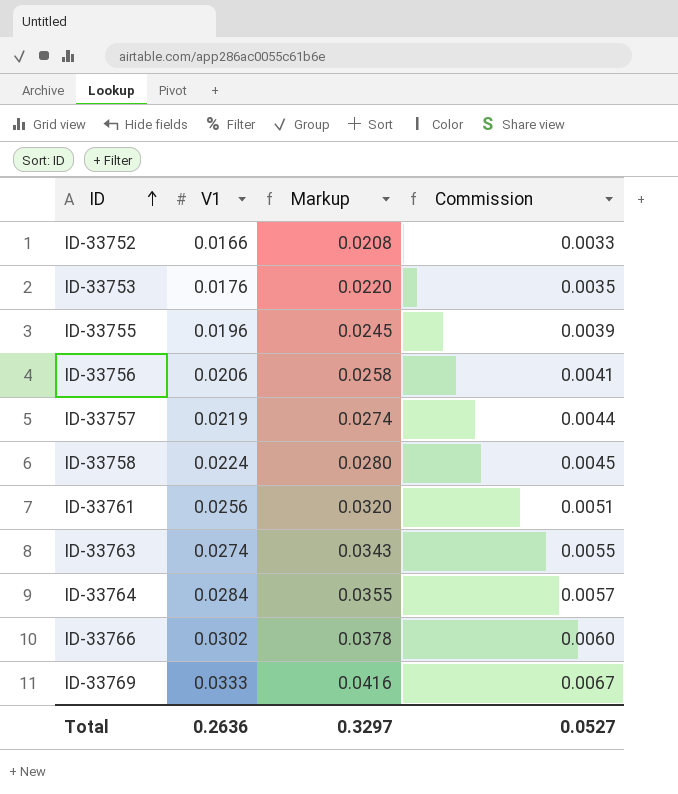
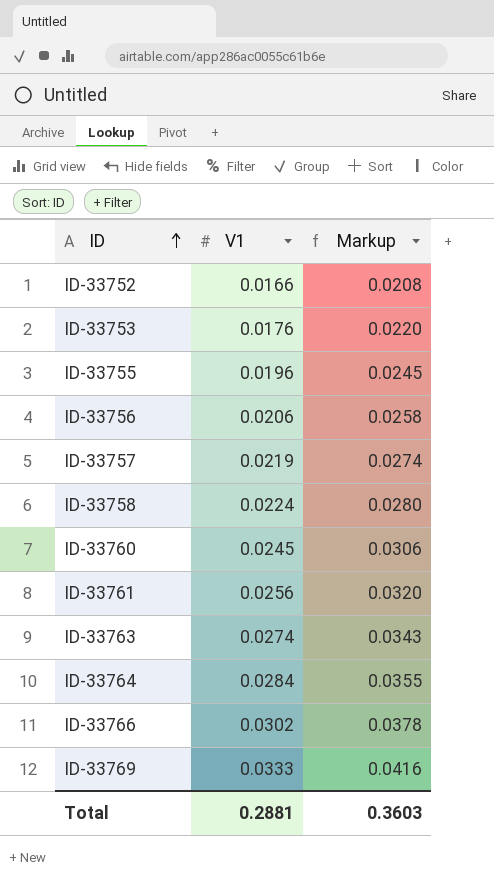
column Commission | formula: [V1] * 0.2 -> none
row ID-33760: none -> 0.0245 | 0.0306
Total | V1: 0.2636 -> 0.2881
Total | Markup: 0.3297 -> 0.3603

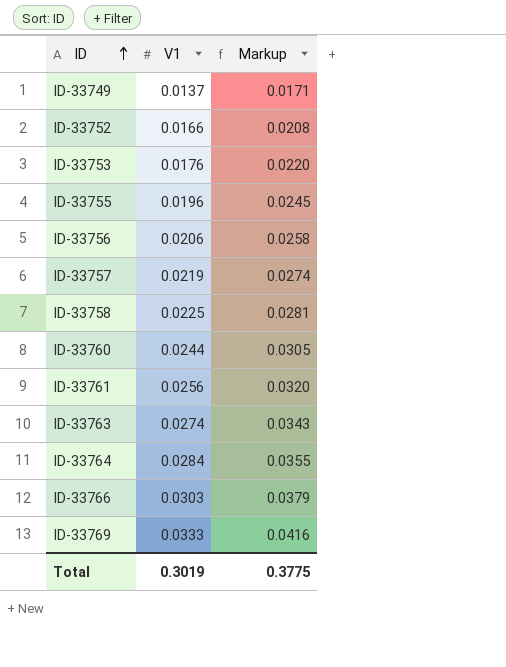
row ID-33749: none -> 0.0137 | 0.0171
ID-33758 | V1: 0.0224 -> 0.0225
ID-33758 | Markup: 0.0280 -> 0.0281
ID-33760 | V1: 0.0245 -> 0.0244
ID-33760 | Markup: 0.0306 -> 0.0305
ID-33766 | V1: 0.0302 -> 0.0303
ID-33766 | Markup: 0.0378 -> 0.0379
Total | V1: 0.2881 -> 0.3019
Total | Markup: 0.3603 -> 0.3775

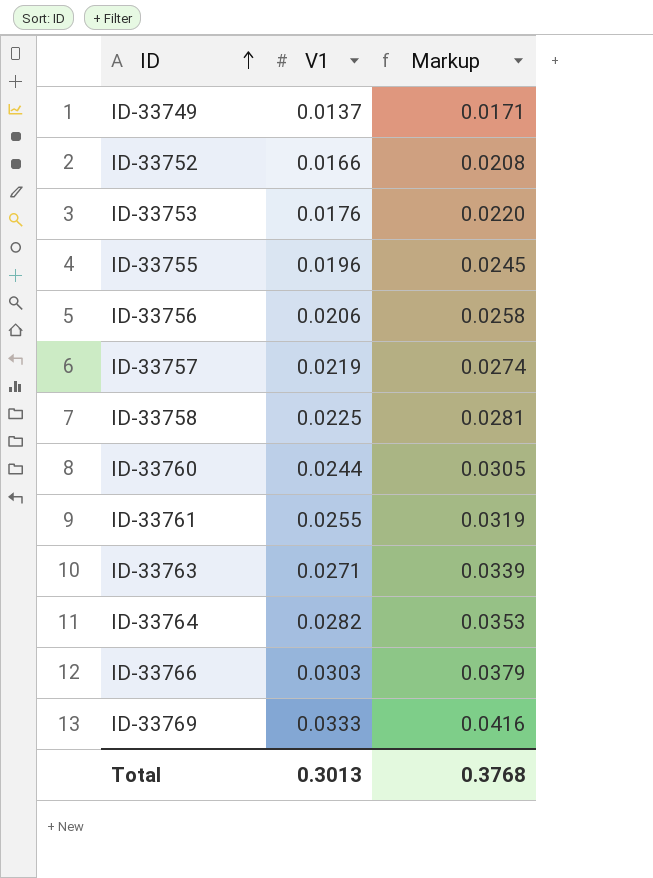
ID-33761 | V1: 0.0256 -> 0.0255
ID-33761 | Markup: 0.0320 -> 0.0319
ID-33763 | V1: 0.0274 -> 0.0271
ID-33763 | Markup: 0.0343 -> 0.0339
ID-33764 | V1: 0.0284 -> 0.0282
ID-33764 | Markup: 0.0355 -> 0.0353
Total | V1: 0.3019 -> 0.3013
Total | Markup: 0.3775 -> 0.3768

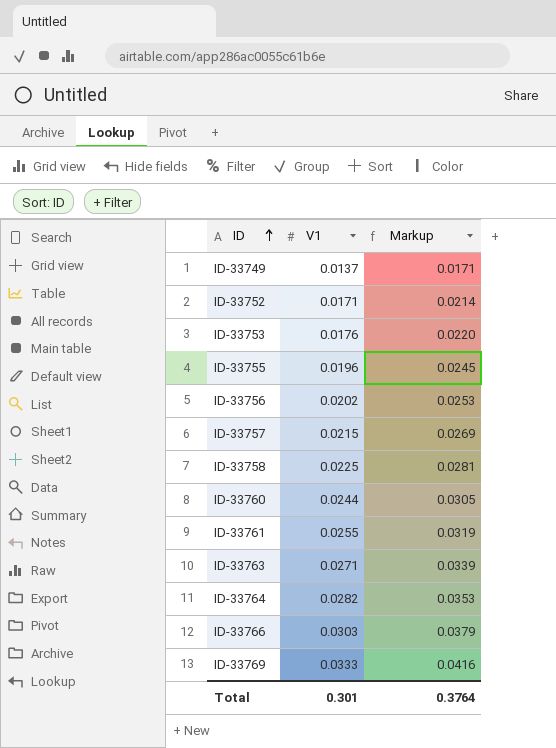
ID-33752 | V1: 0.0166 -> 0.0171
ID-33752 | Markup: 0.0208 -> 0.0214
ID-33756 | V1: 0.0206 -> 0.0202
ID-33756 | Markup: 0.0258 -> 0.0253
ID-33757 | V1: 0.0219 -> 0.0215
ID-33757 | Markup: 0.0274 -> 0.0269
Total | V1: 0.3013 -> 0.301
Total | Markup: 0.3768 -> 0.3764

